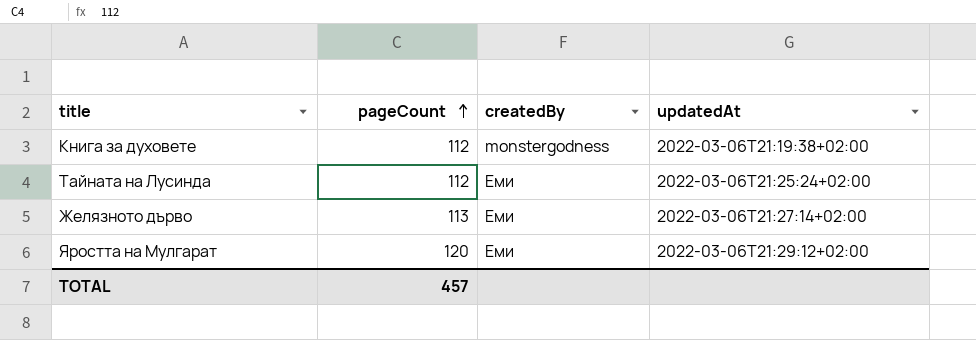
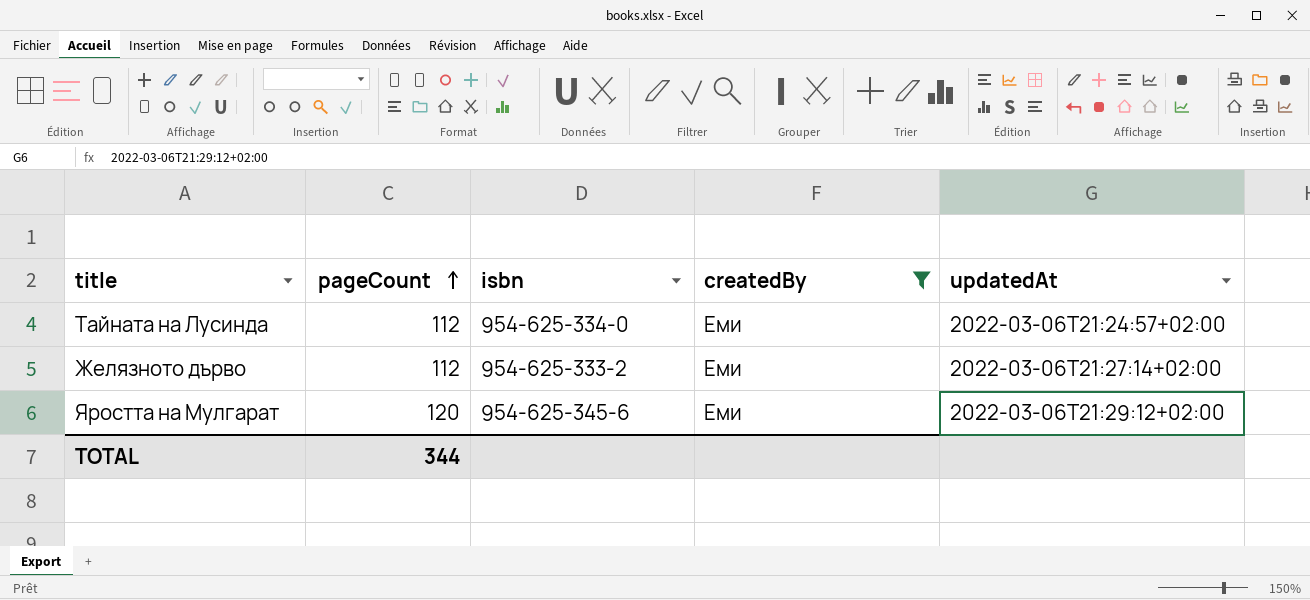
filter: none -> createdBy = Еми
column isbn | position: none -> 3
Тайната на Лусинда | updatedAt: 2022-03-06T21:25:24+02:00 -> 2022-03-06T21:24:57+02:00
Желязното дърво | pageCount: 113 -> 112
TOTAL | pageCount: 457 -> 344

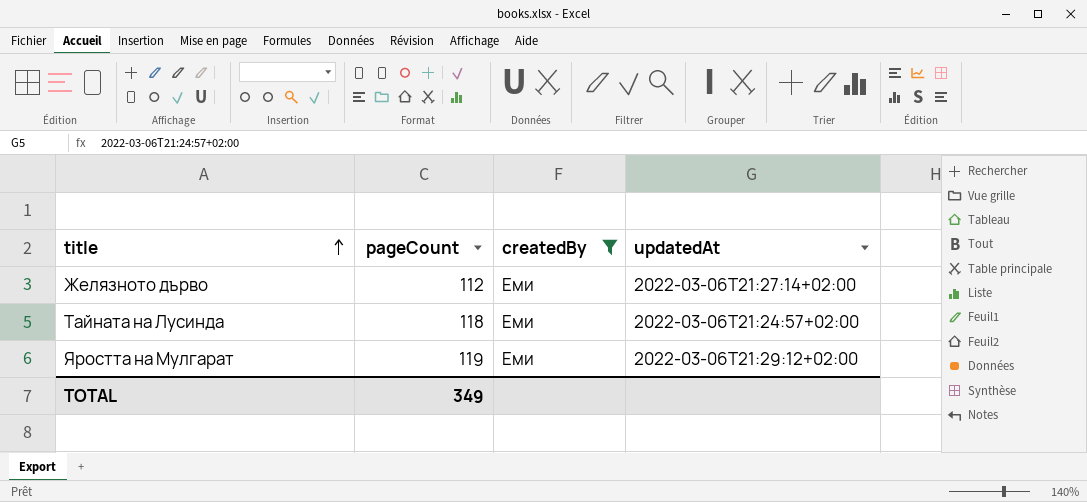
row order: pageCount ascending -> title ascending
column isbn | position: 3 -> none
Тайната на Лусинда | pageCount: 112 -> 118
Яростта на Мулгарат | pageCount: 120 -> 119
TOTAL | pageCount: 344 -> 349

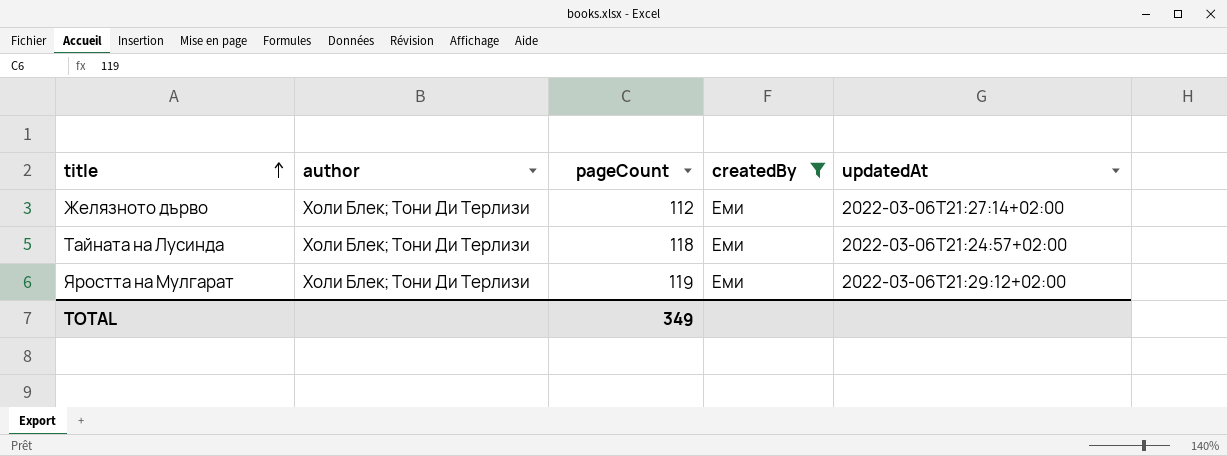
column author | position: none -> 2

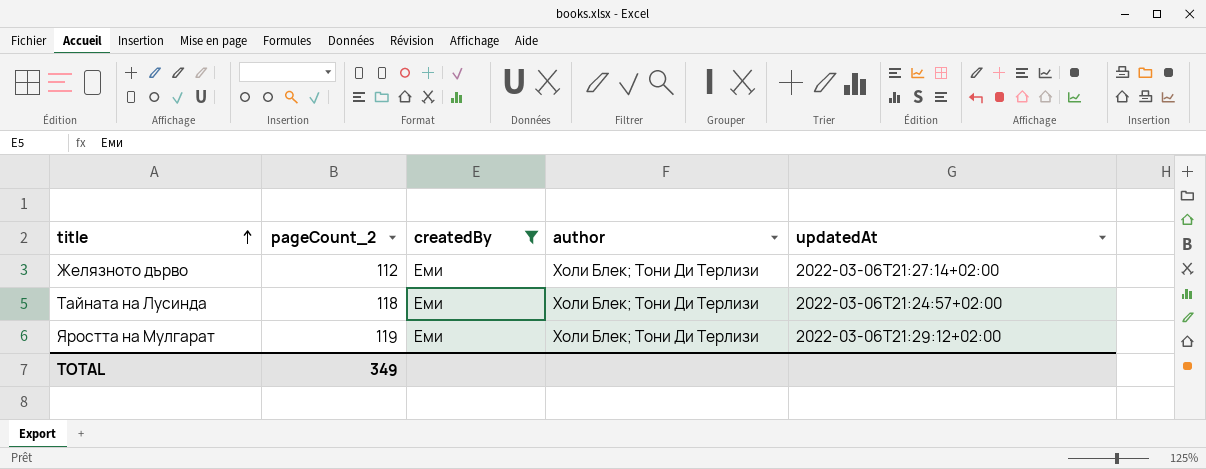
column name: pageCount -> pageCount_2
column author | position: 2 -> 4

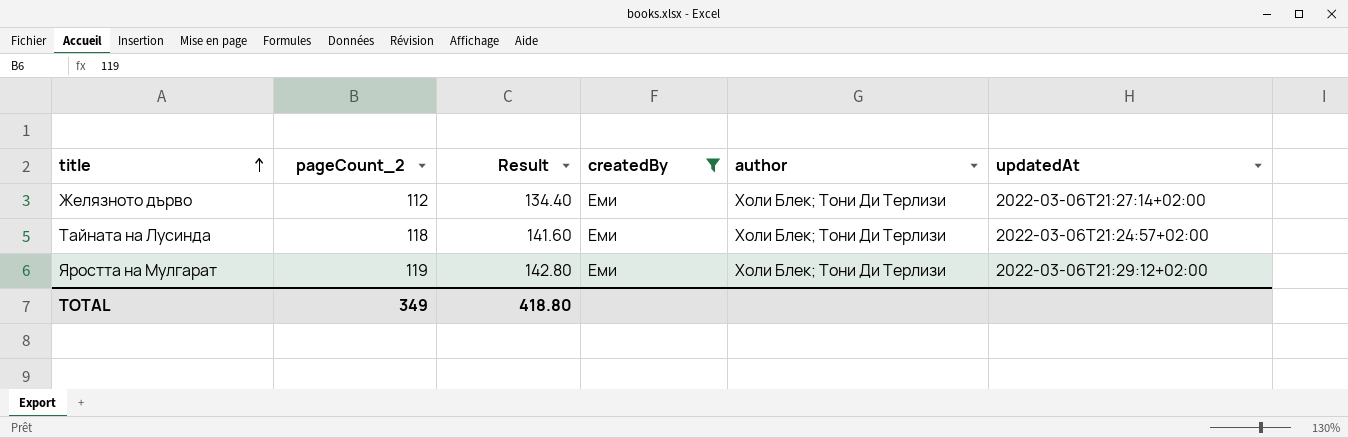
column Result | formula: none -> [pageCount_2] * 1.2

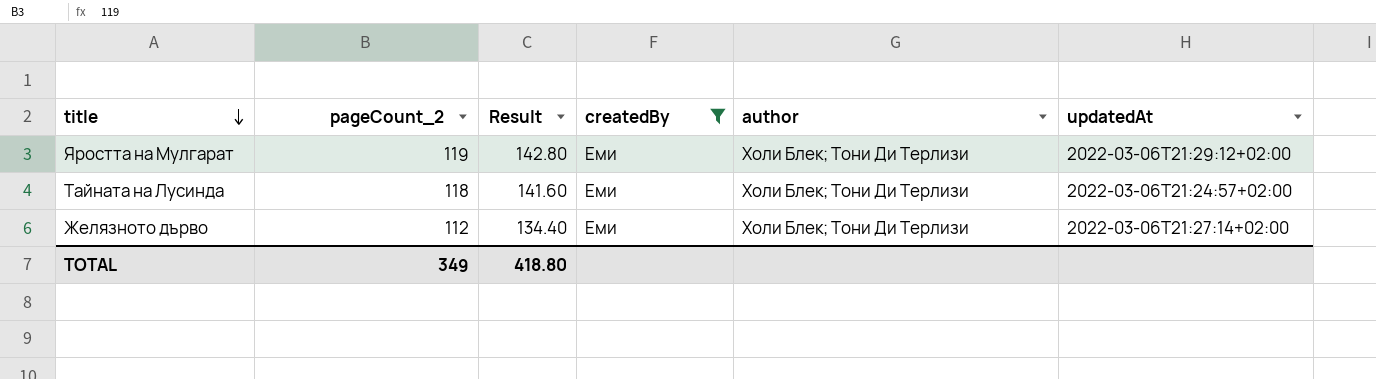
row order: title ascending -> title descending

